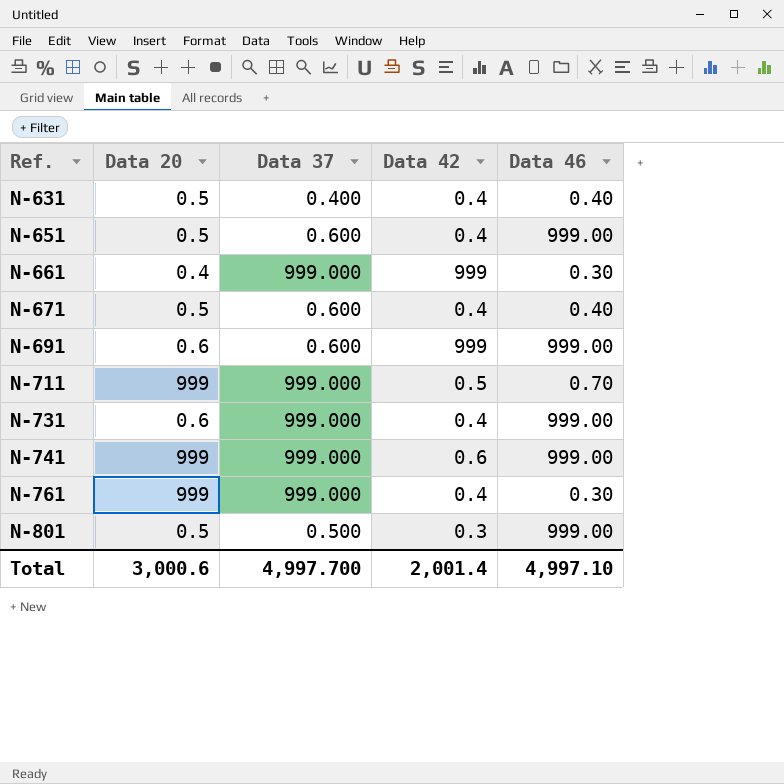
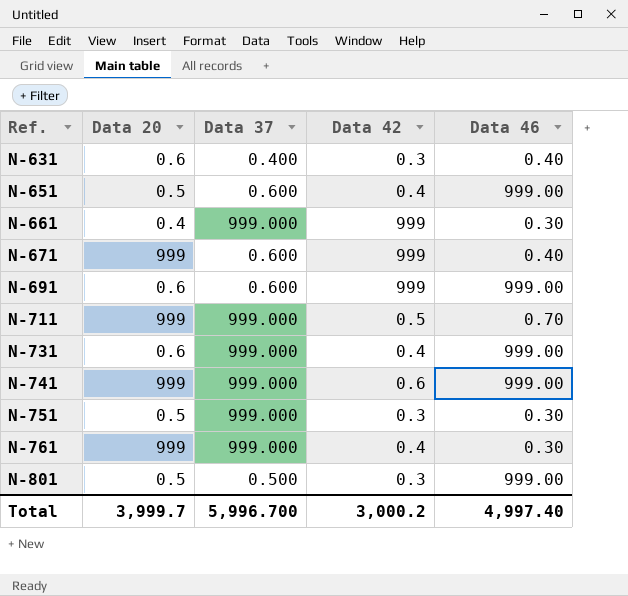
N-631 | Data 20: 0.5 -> 0.6
N-631 | Data 42: 0.4 -> 0.3
N-671 | Data 20: 0.5 -> 999
N-671 | Data 42: 0.4 -> 999
row N-751: none -> 0.5 | 999.000 | 0.3 | 0.30
Total | Data 20: 3,000.6 -> 3,999.7
Total | Data 37: 4,997.700 -> 5,996.700
Total | Data 42: 2,001.4 -> 3,000.2
Total | Data 46: 4,997.10 -> 4,997.40

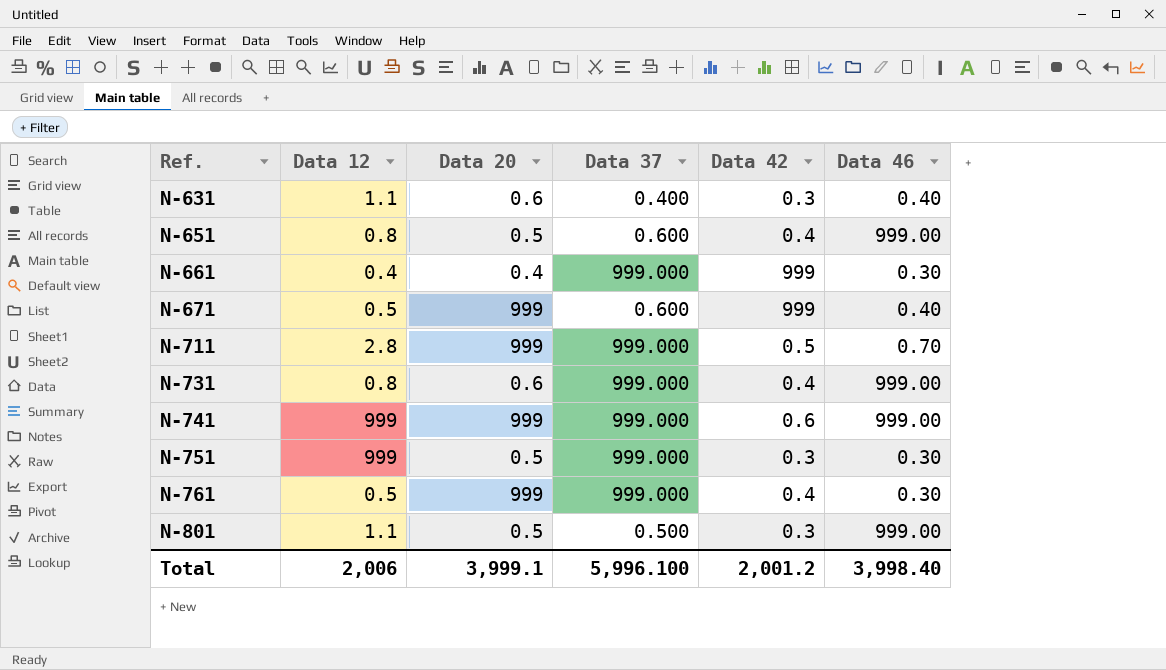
column Data 12 | position: none -> 2
row N-691: 0.6 | 0.600 | 999 | 999.00 -> none
Total | Data 20: 3,999.7 -> 3,999.1
Total | Data 37: 5,996.700 -> 5,996.100
Total | Data 42: 3,000.2 -> 2,001.2
Total | Data 46: 4,997.40 -> 3,998.40

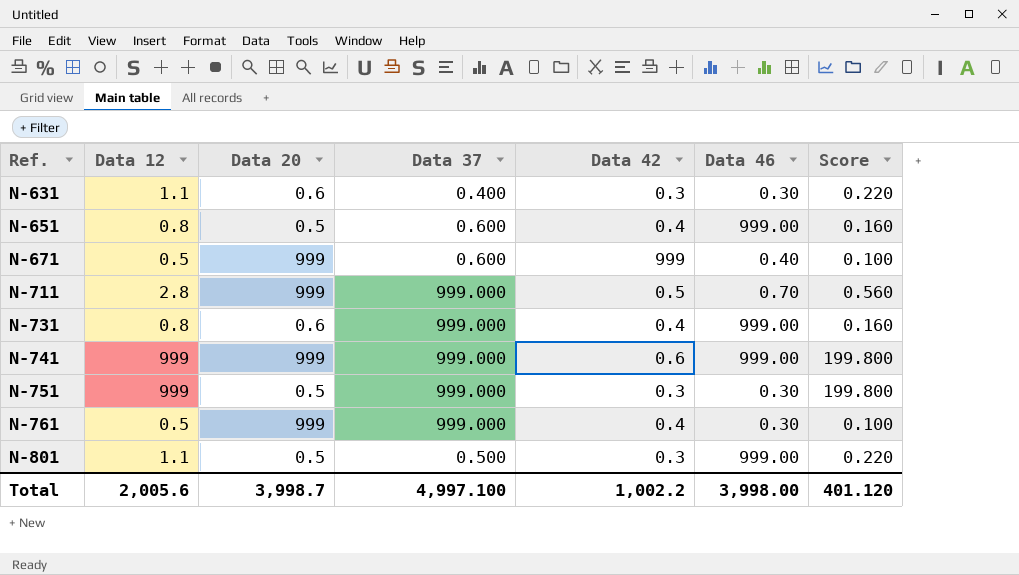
column Score | formula: none -> [Data 12] * 0.2
row N-661: 0.4 | 0.4 | 999.000 | 999 | 0.30 -> none
N-631 | Data 46: 0.40 -> 0.30
Total | Data 12: 2,006 -> 2,005.6
Total | Data 20: 3,999.1 -> 3,998.7
Total | Data 37: 5,996.100 -> 4,997.100
Total | Data 42: 2,001.2 -> 1,002.2
Total | Data 46: 3,998.40 -> 3,998.00

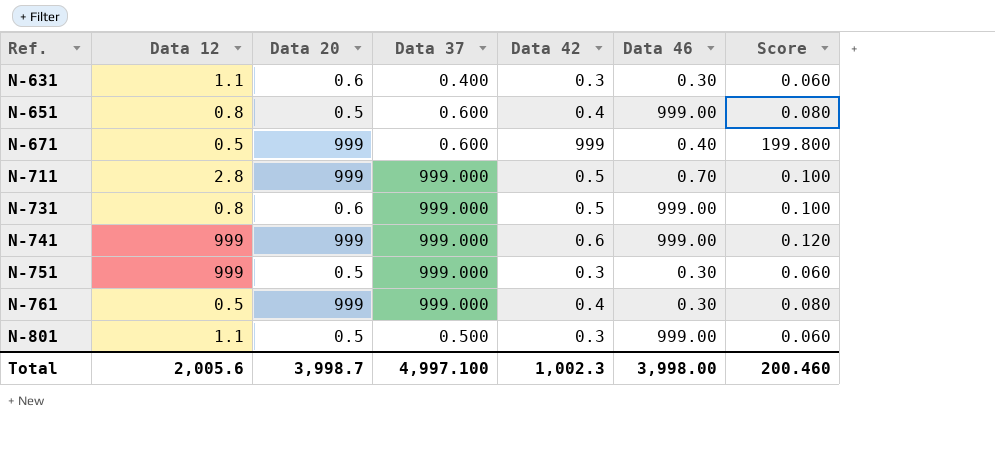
column Score | formula: [Data 12] * 0.2 -> [Data 42] * 0.2
N-731 | Data 42: 0.4 -> 0.5
Total | Data 42: 1,002.2 -> 1,002.3
Total | Score: 401.120 -> 200.460

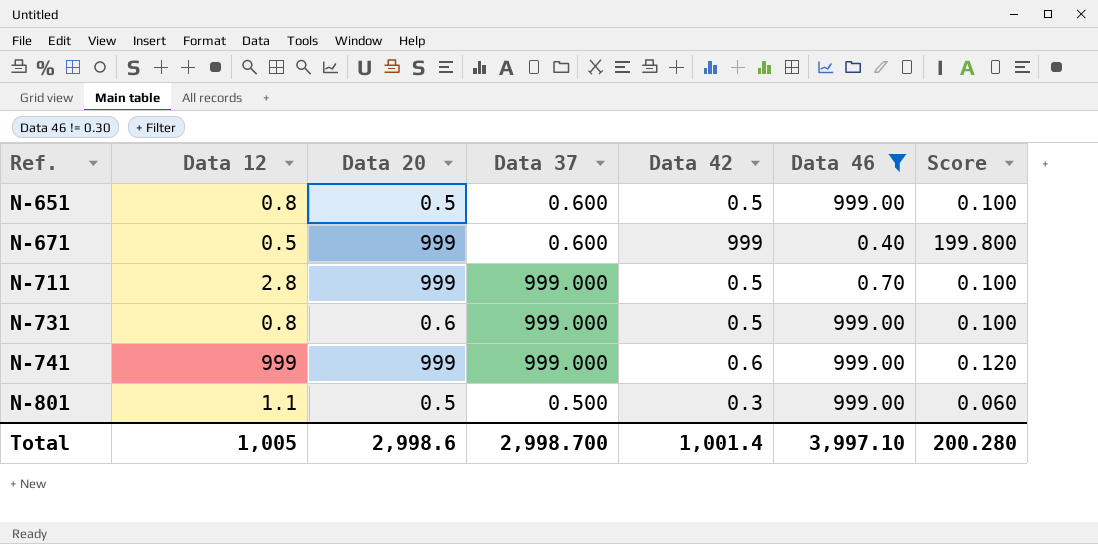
filter: none -> Data 46 != 0.30
N-651 | Data 42: 0.4 -> 0.5
N-651 | Score: 0.080 -> 0.100
Total | Data 12: 2,005.6 -> 1,005
Total | Data 20: 3,998.7 -> 2,998.6
Total | Data 37: 4,997.100 -> 2,998.700
Total | Data 42: 1,002.3 -> 1,001.4
Total | Data 46: 3,998.00 -> 3,997.10
Total | Score: 200.460 -> 200.280

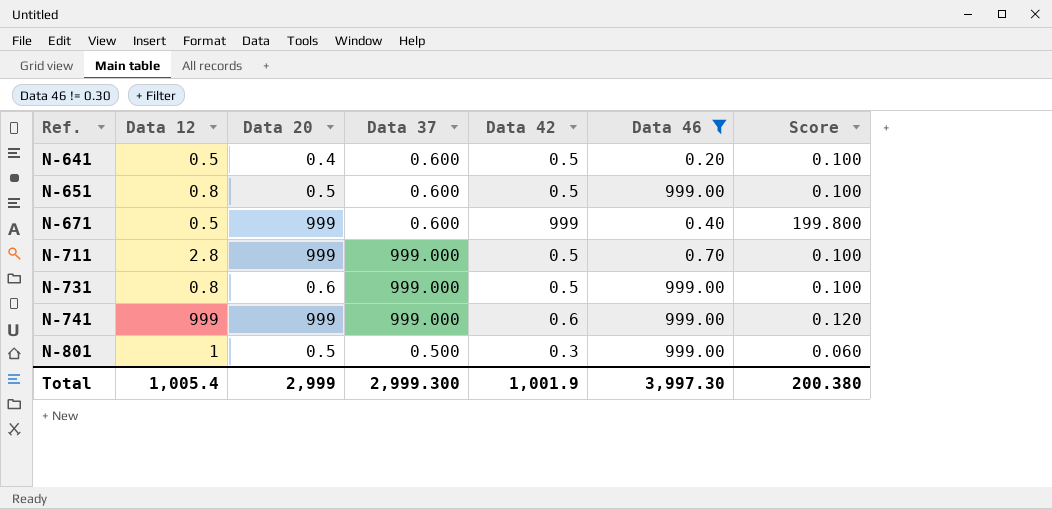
row N-641: none -> 0.5 | 0.4 | 0.600 | 0.5 | 0.20 | 0.100
N-801 | Data 12: 1.1 -> 1
Total | Data 12: 1,005 -> 1,005.4
Total | Data 20: 2,998.6 -> 2,999
Total | Data 37: 2,998.700 -> 2,999.300
Total | Data 42: 1,001.4 -> 1,001.9
Total | Data 46: 3,997.10 -> 3,997.30
Total | Score: 200.280 -> 200.380

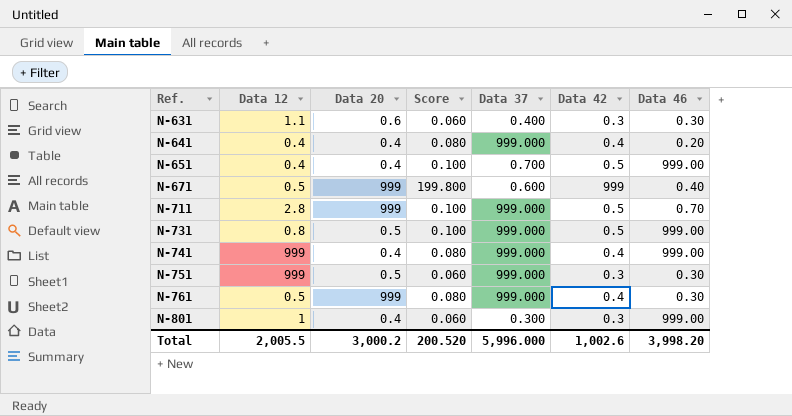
filter: Data 46 != 0.30 -> none
column Score | position: 7 -> 4
N-641 | Data 12: 0.5 -> 0.4
N-641 | Score: 0.100 -> 0.080
N-641 | Data 37: 0.600 -> 999.000
N-641 | Data 42: 0.5 -> 0.4
N-651 | Data 12: 0.8 -> 0.4
N-651 | Data 20: 0.5 -> 0.4
N-651 | Data 37: 0.600 -> 0.700
N-731 | Data 20: 0.6 -> 0.5
N-741 | Data 20: 999 -> 0.4
N-741 | Score: 0.120 -> 0.080
N-741 | Data 42: 0.6 -> 0.4
N-801 | Data 20: 0.5 -> 0.4
N-801 | Data 37: 0.500 -> 0.300
Total | Data 12: 1,005.4 -> 2,005.5
Total | Data 20: 2,999 -> 3,000.2
Total | Score: 200.380 -> 200.520
Total | Data 37: 2,999.300 -> 5,996.000
Total | Data 42: 1,001.9 -> 1,002.6
Total | Data 46: 3,997.30 -> 3,998.20

